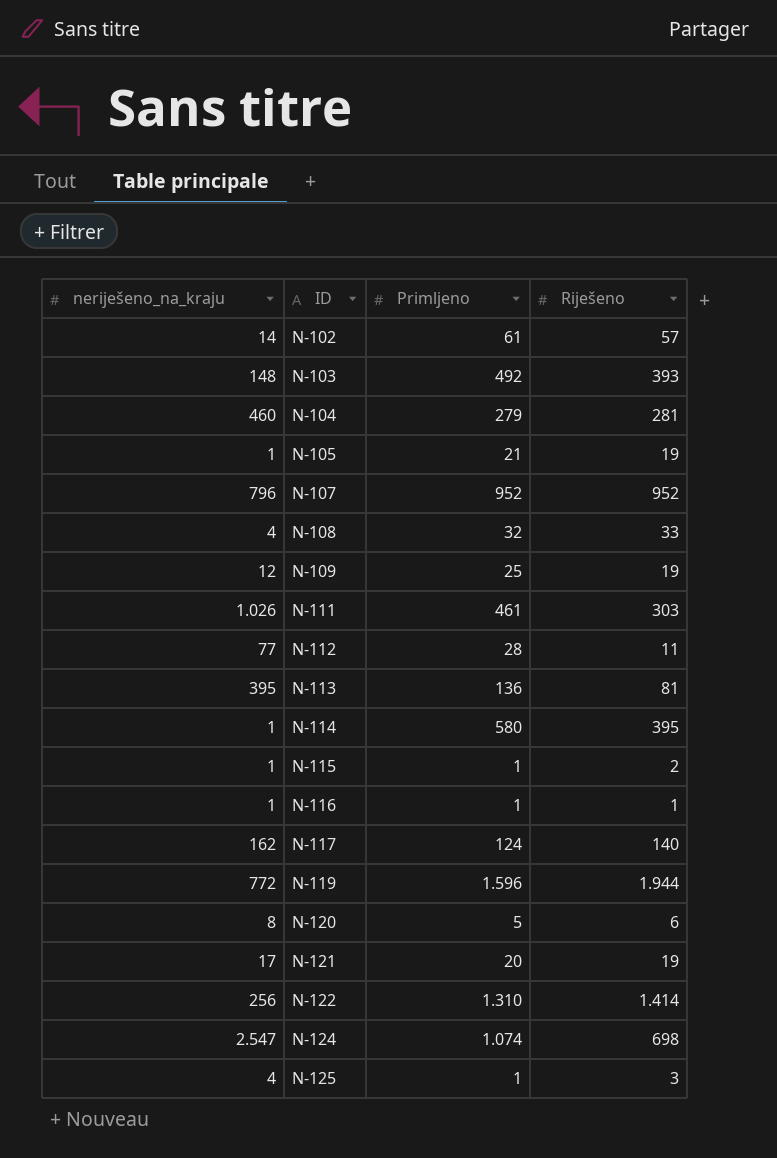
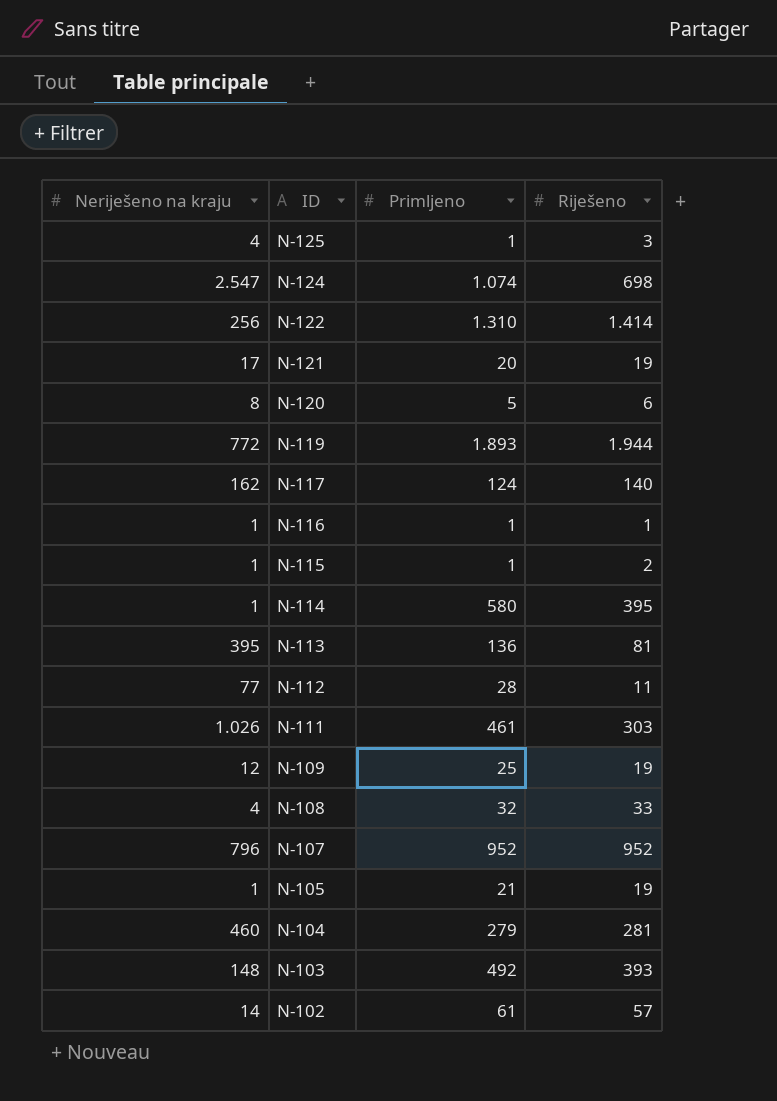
row order: ID ascending -> ID descending
column name: neriješeno_na_kraju -> Neriješeno na kraju
N-119 | Primljeno: 1.596 -> 1.893

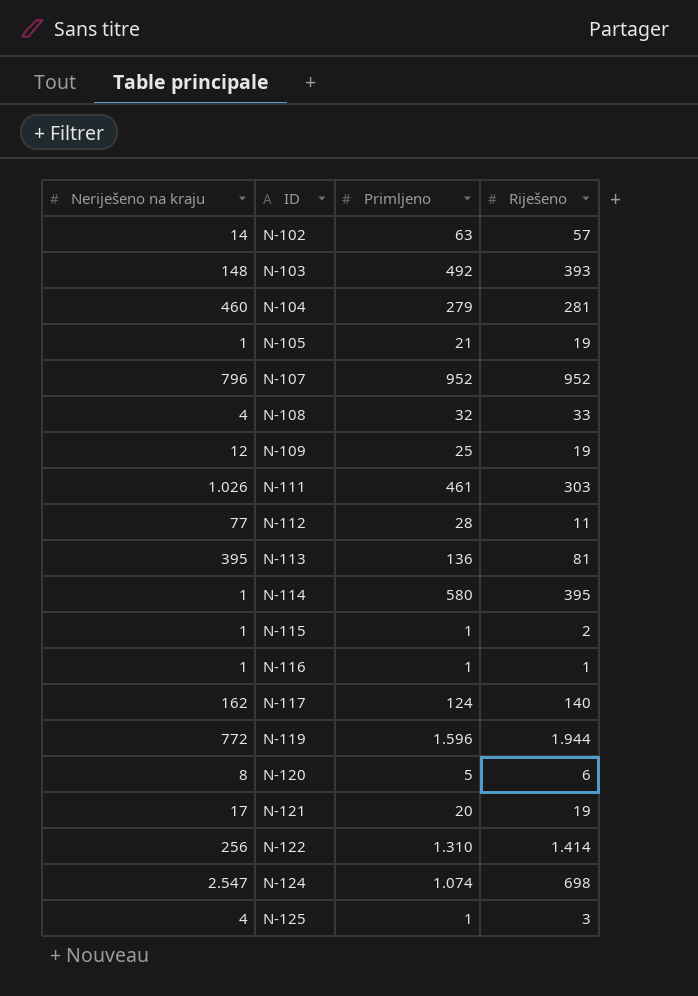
row order: ID descending -> ID ascending
N-102 | Primljeno: 61 -> 63
N-119 | Primljeno: 1.893 -> 1.596

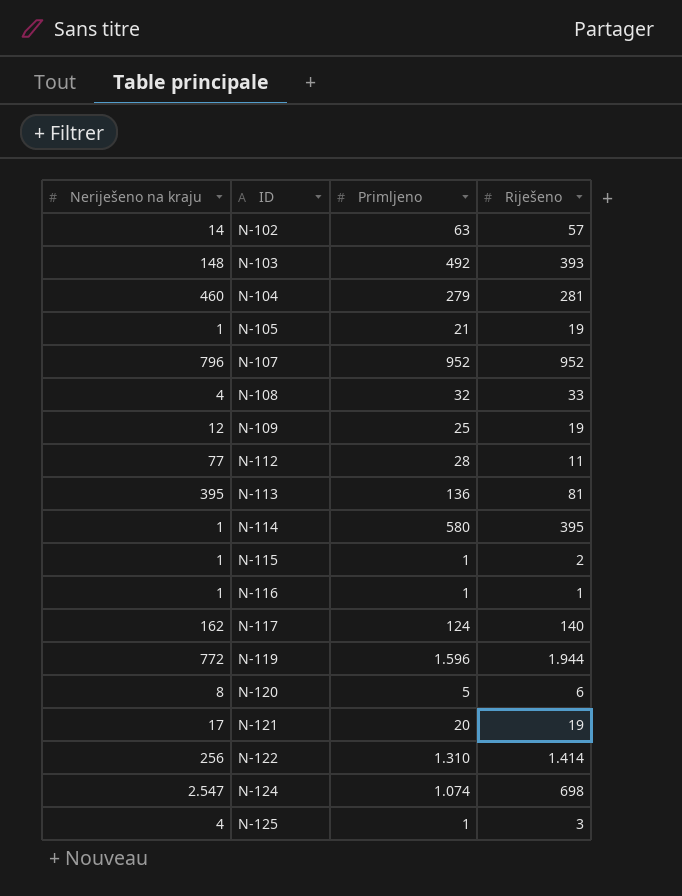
row N-111: 1.026 | 461 | 303 -> none

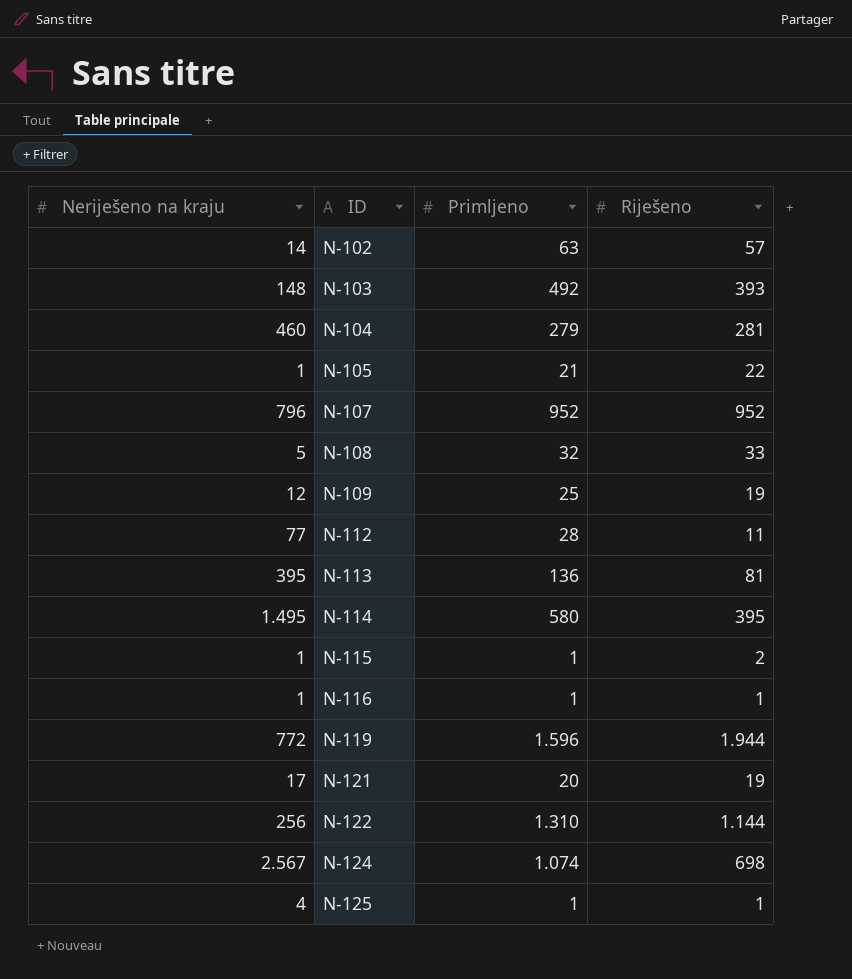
row N-117: 162 | 124 | 140 -> none
row N-120: 8 | 5 | 6 -> none
N-105 | Riješeno: 19 -> 22
N-108 | Neriješeno na kraju: 4 -> 5
N-114 | Neriješeno na kraju: 1 -> 1.495
N-122 | Riješeno: 1.414 -> 1.144
N-124 | Neriješeno na kraju: 2.547 -> 2.567
N-125 | Riješeno: 3 -> 1

